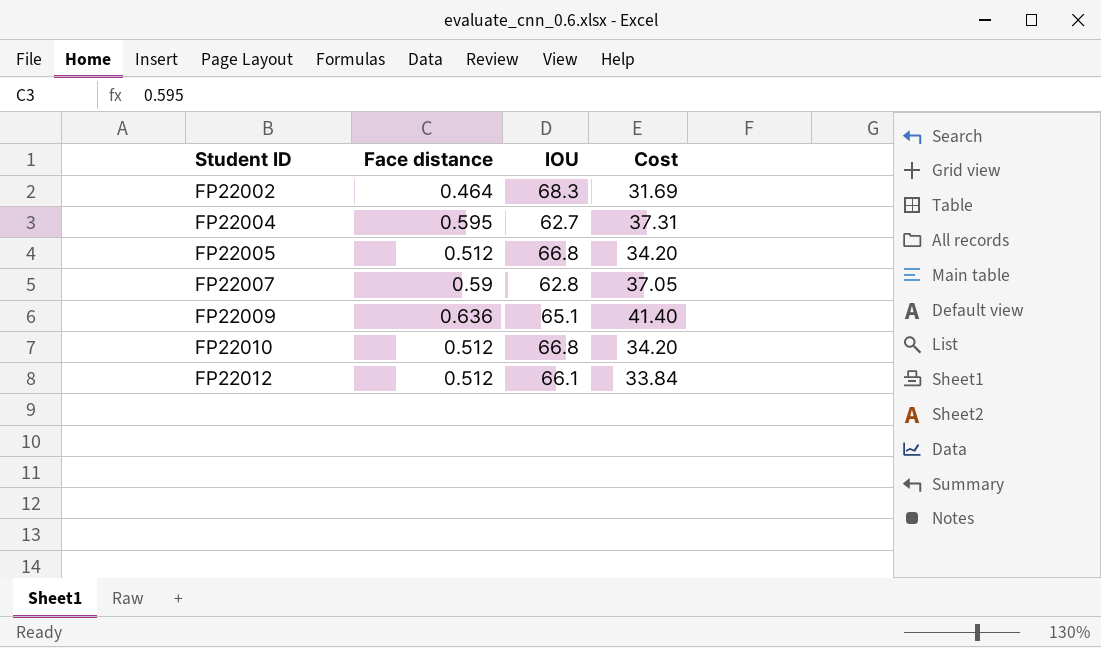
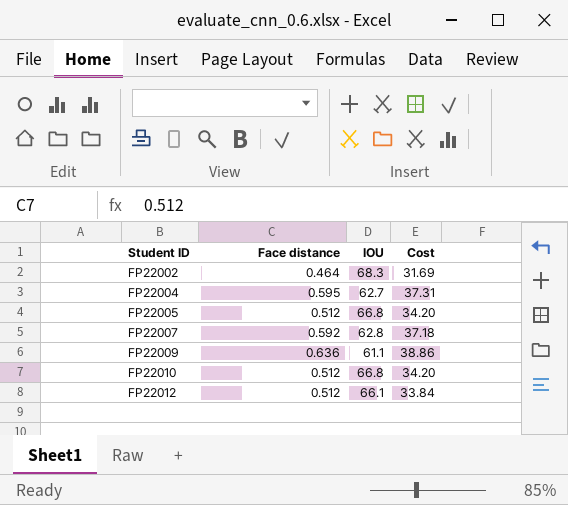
FP22007 | Face distance: 0.59 -> 0.592
FP22007 | Cost: 37.05 -> 37.18
FP22009 | IOU: 65.1 -> 61.1
FP22009 | Cost: 41.40 -> 38.86

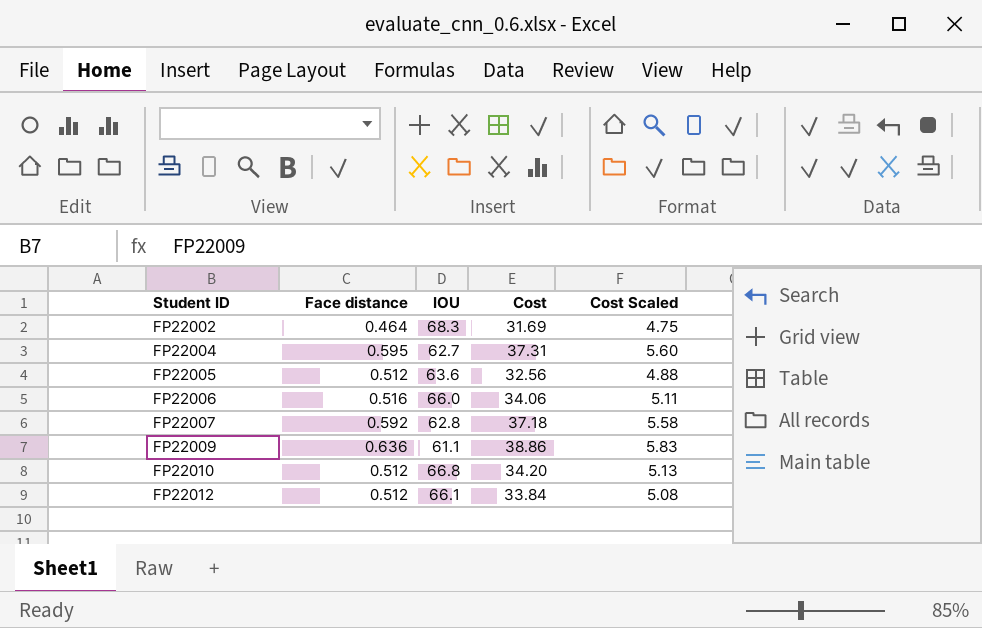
column Cost Scaled | formula: none -> [Cost] * 0.15
FP22005 | IOU: 66.8 -> 63.6
FP22005 | Cost: 34.20 -> 32.56
row FP22006: none -> 0.516 | 66.0 | 34.06 | 5.11

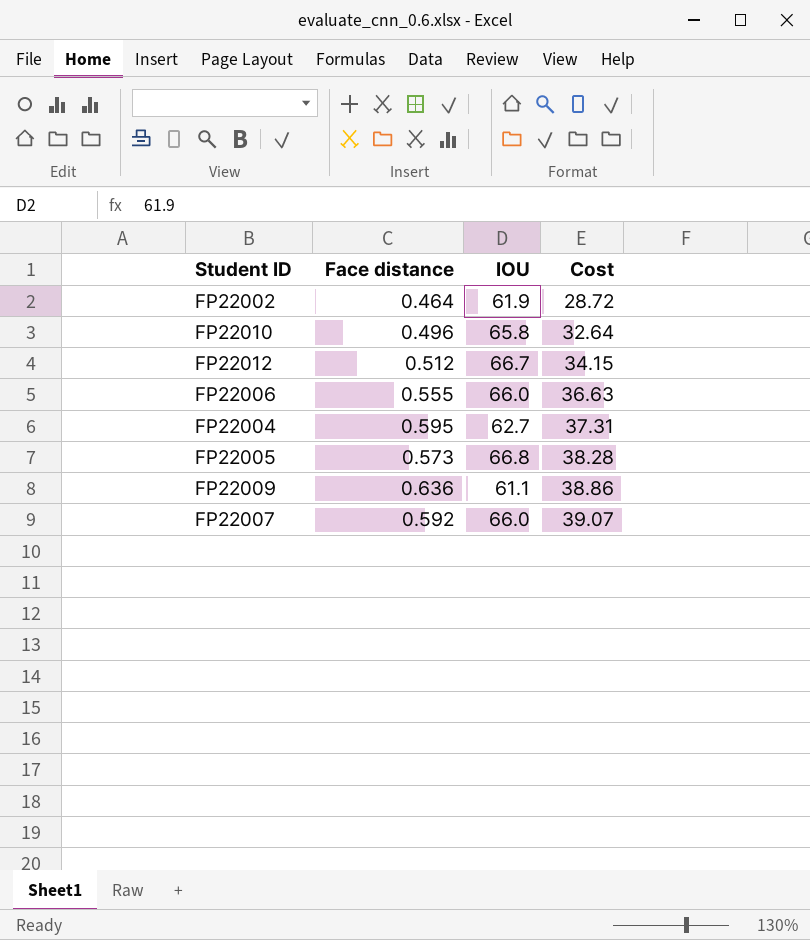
row order: Student ID ascending -> Cost ascending
column Cost Scaled | formula: [Cost] * 0.15 -> none
FP22002 | IOU: 68.3 -> 61.9
FP22002 | Cost: 31.69 -> 28.72
FP22010 | Face distance: 0.512 -> 0.496
FP22010 | IOU: 66.8 -> 65.8
FP22010 | Cost: 34.20 -> 32.64
FP22012 | IOU: 66.1 -> 66.7
FP22012 | Cost: 33.84 -> 34.15
FP22006 | Face distance: 0.516 -> 0.555
FP22006 | Cost: 34.06 -> 36.63
FP22005 | Face distance: 0.512 -> 0.573
FP22005 | IOU: 63.6 -> 66.8
FP22005 | Cost: 32.56 -> 38.28
FP22007 | IOU: 62.8 -> 66.0
FP22007 | Cost: 37.18 -> 39.07

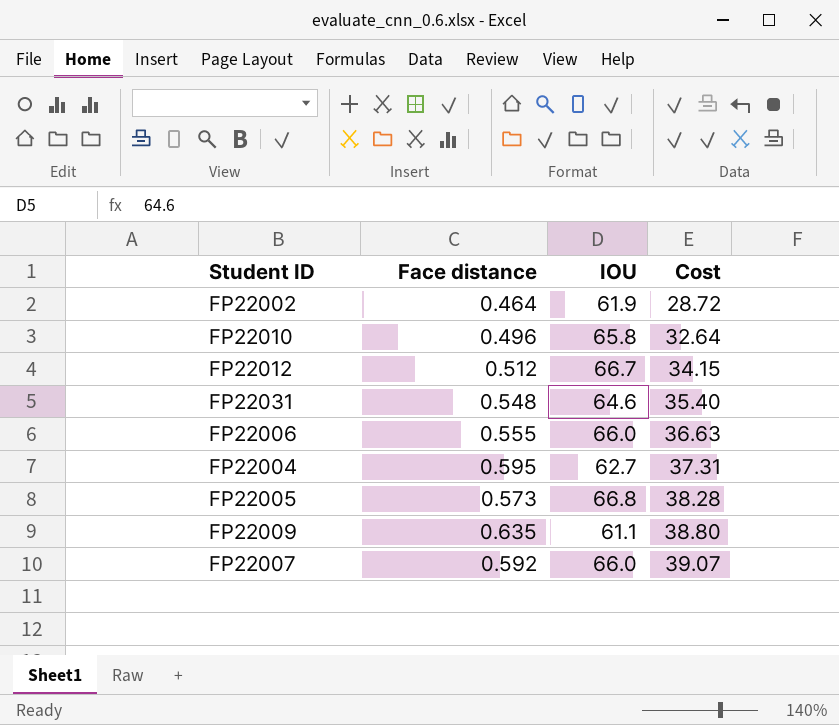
row FP22031: none -> 0.548 | 64.6 | 35.40
FP22009 | Face distance: 0.636 -> 0.635
FP22009 | Cost: 38.86 -> 38.80

